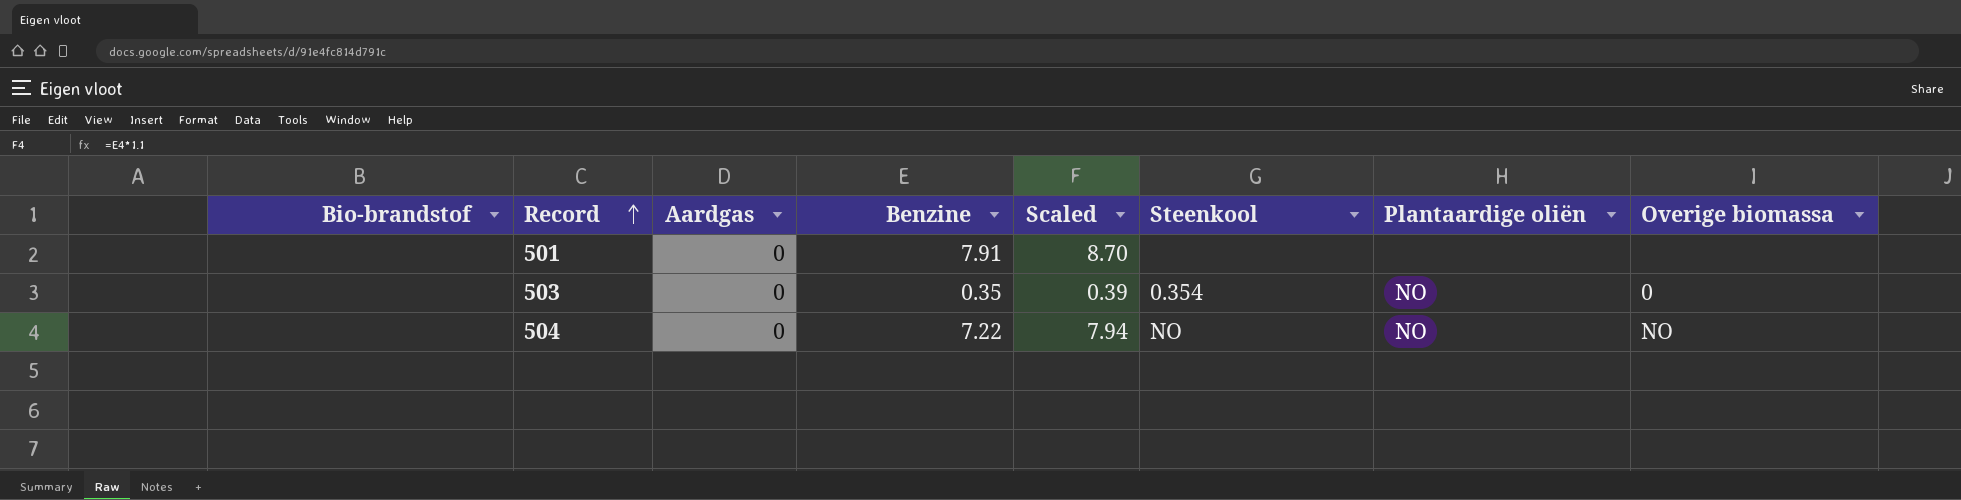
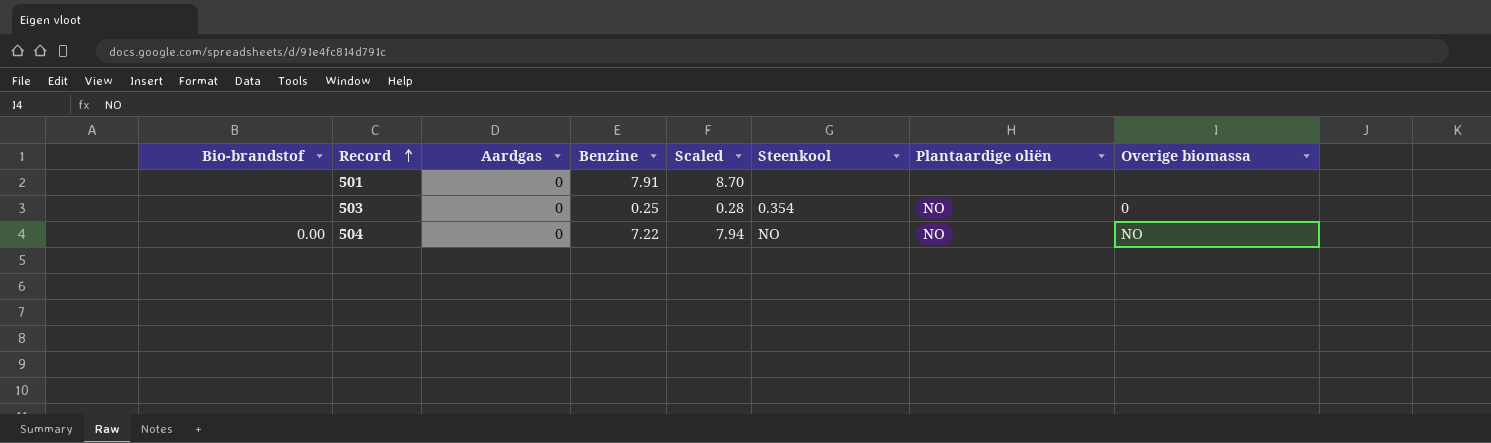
503 | Benzine: 0.35 -> 0.25
503 | Scaled: 0.39 -> 0.28
504 | Bio-brandstof: none -> 0.00

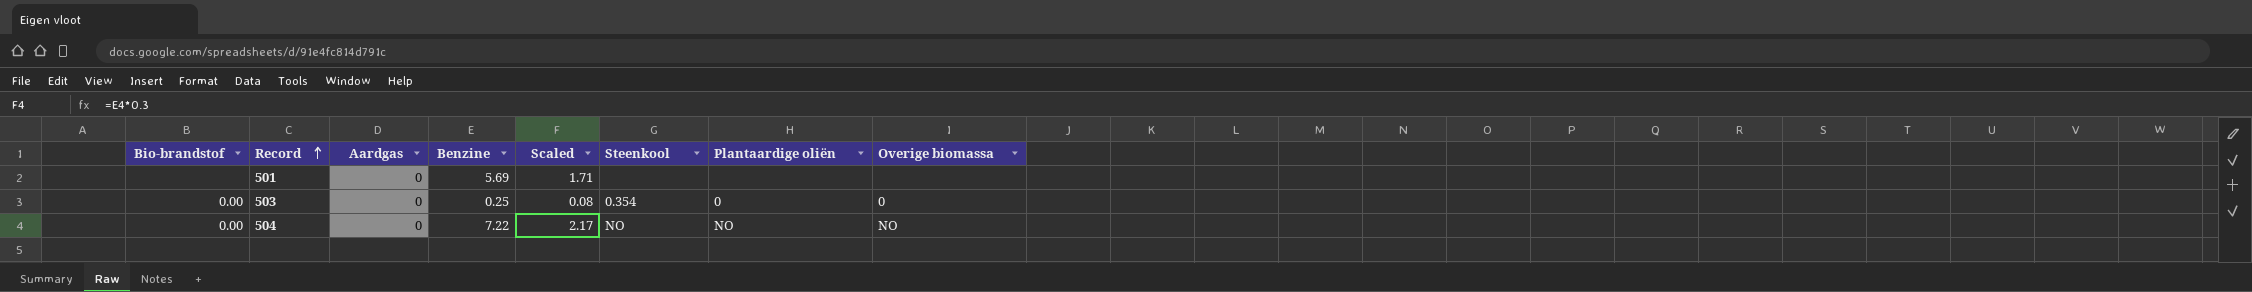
column Scaled | formula: [Benzine] * 1.1 -> [Benzine] * 0.3
501 | Benzine: 7.91 -> 5.69
503 | Bio-brandstof: none -> 0.00
503 | Plantaardige oliën: NO -> 0

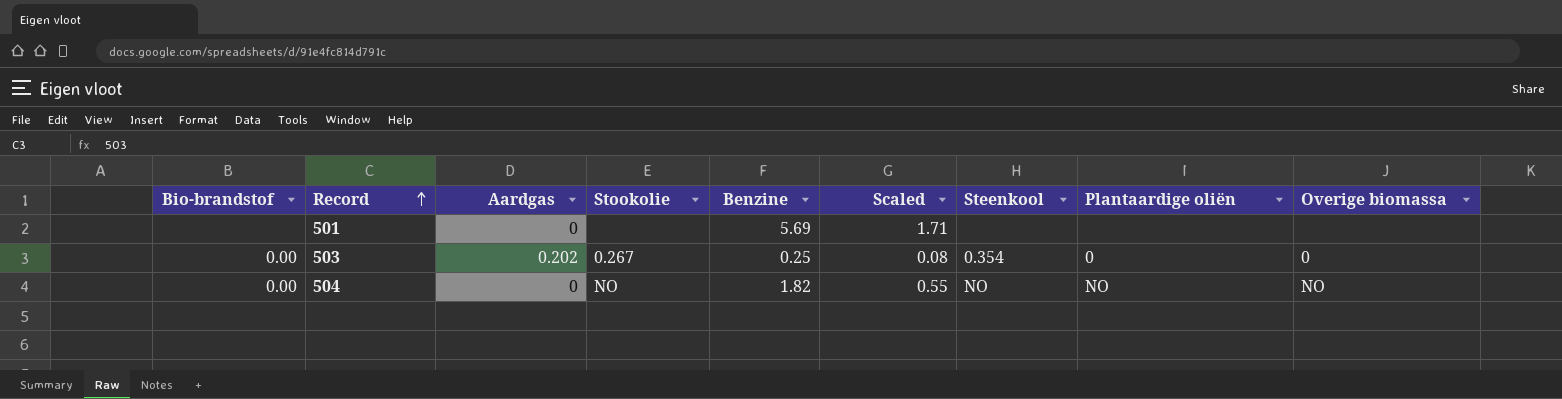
column Stookolie | position: none -> 4
503 | Aardgas: 0 -> 0.202
504 | Benzine: 7.22 -> 1.82
504 | Scaled: 2.17 -> 0.55

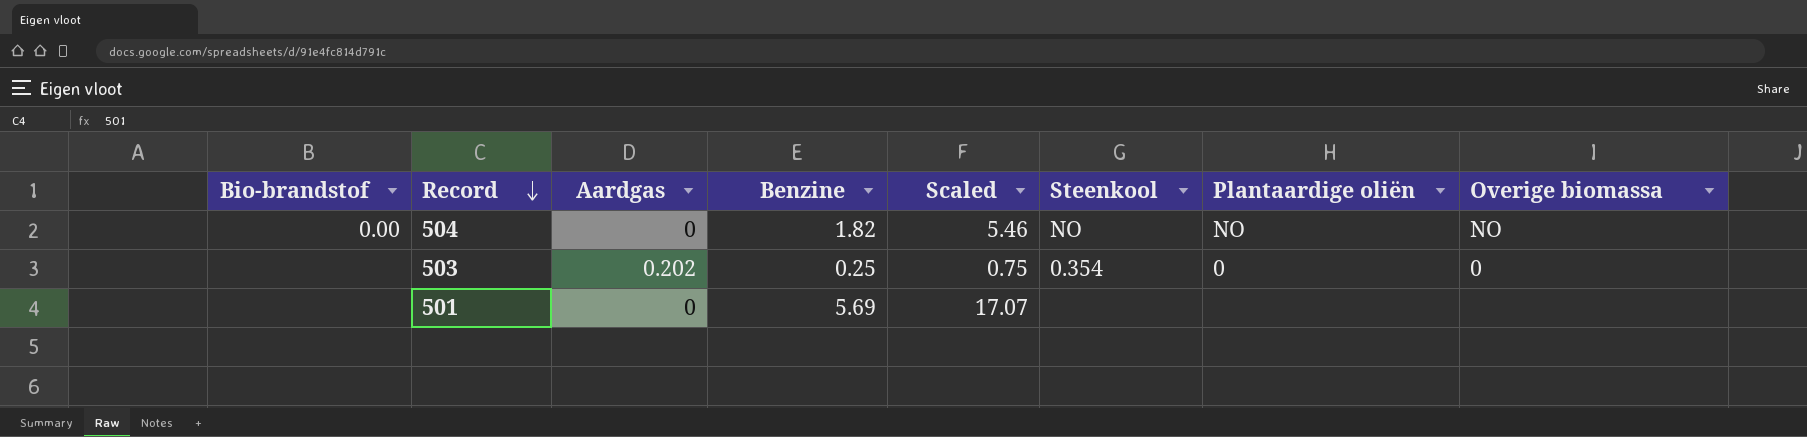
row order: Record ascending -> Record descending
column Stookolie | position: 4 -> none
column Scaled | formula: [Benzine] * 0.3 -> [Benzine] * 3
503 | Bio-brandstof: 0.00 -> none

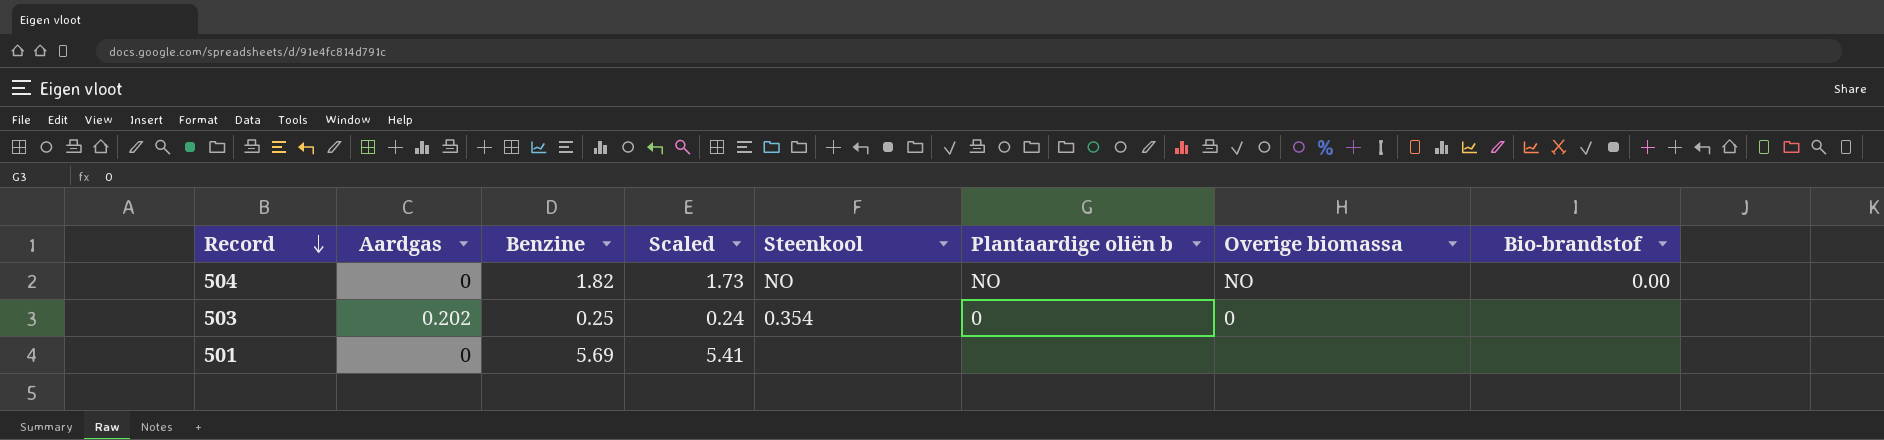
column Scaled | formula: [Benzine] * 3 -> [Benzine] * 0.95
column name: Plantaardige oliën -> Plantaardige oliën b
column Bio-brandstof | position: 1 -> 8

